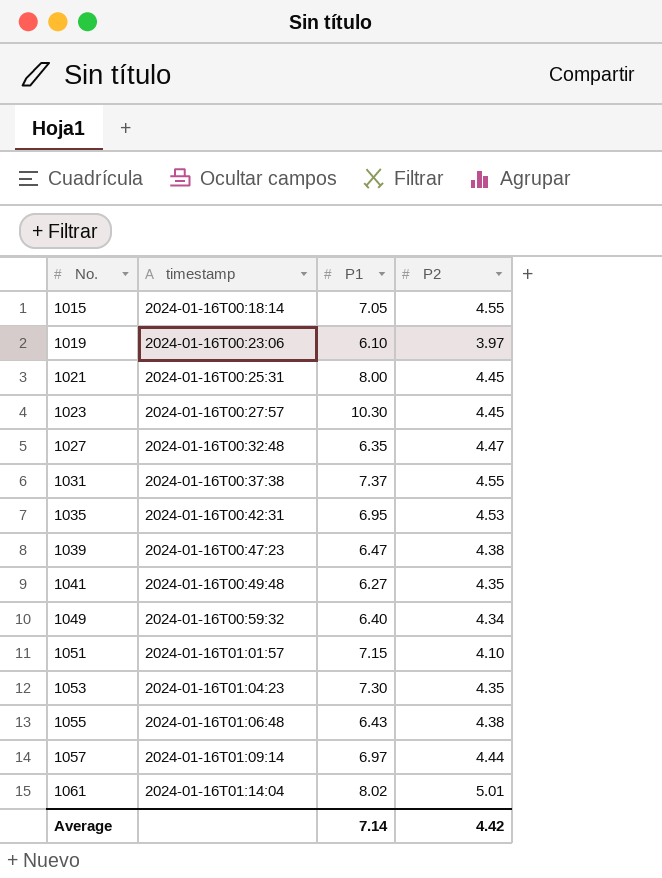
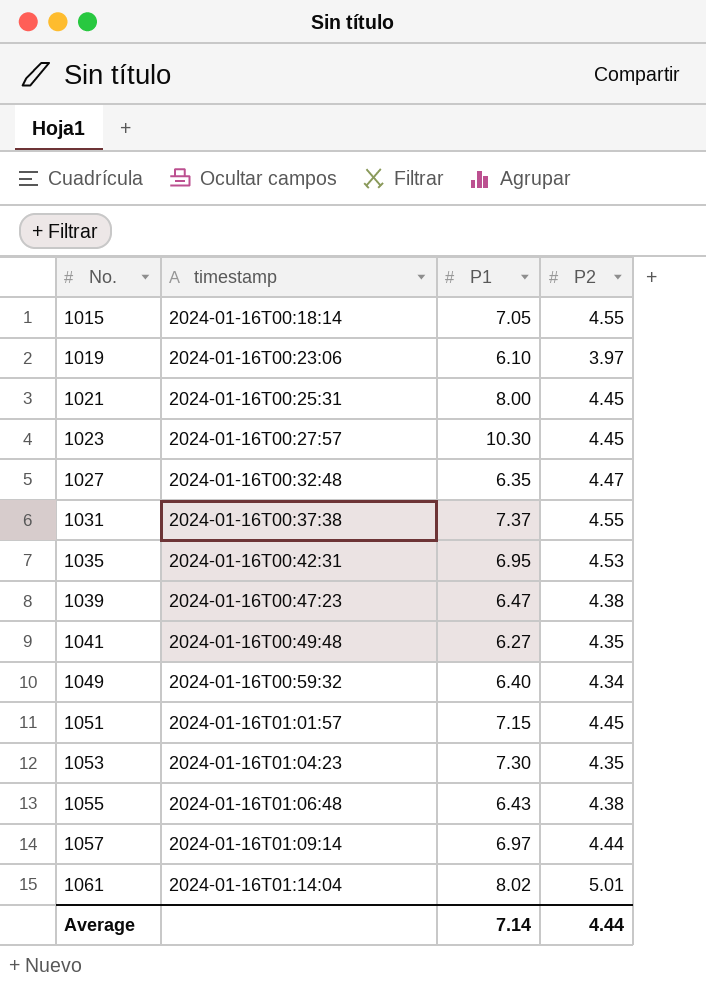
1051 | P2: 4.10 -> 4.45
Average | P2: 4.42 -> 4.44

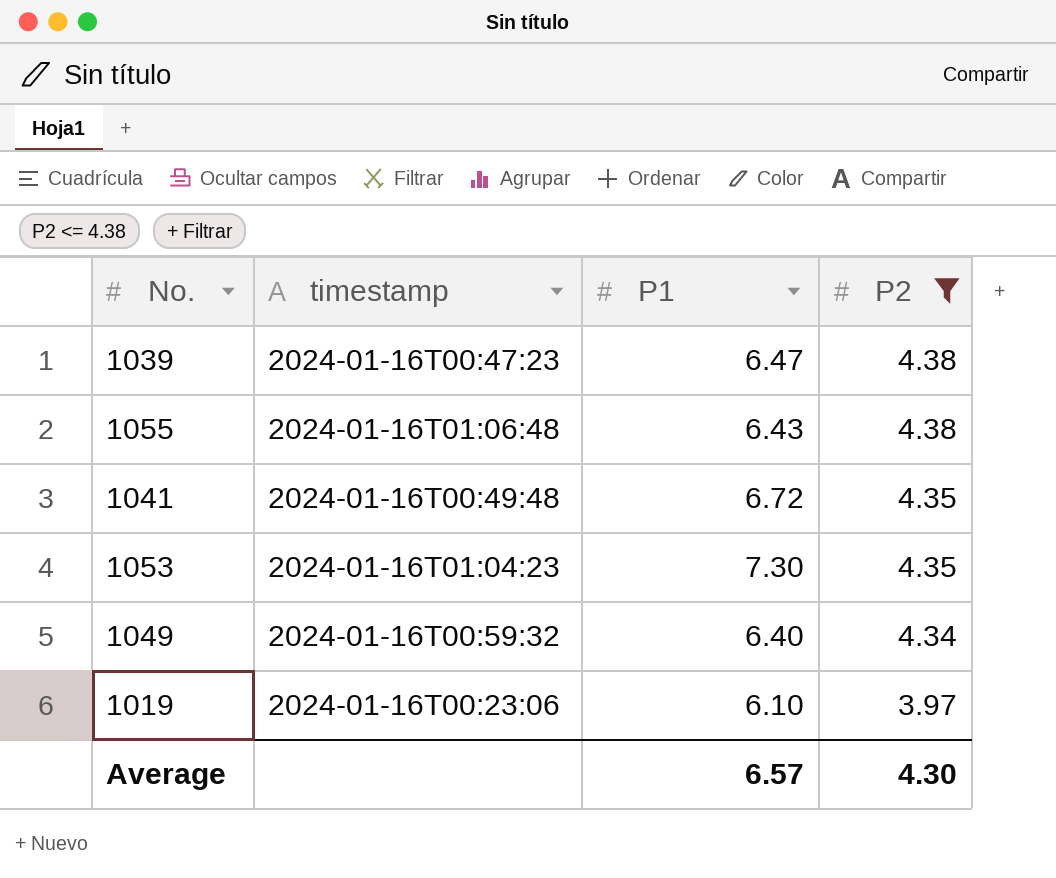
filter: none -> P2 <= 4.38
row order: No. ascending -> P2 descending
1041 | P1: 6.27 -> 6.72
Average | P1: 7.14 -> 6.57
Average | P2: 4.44 -> 4.30

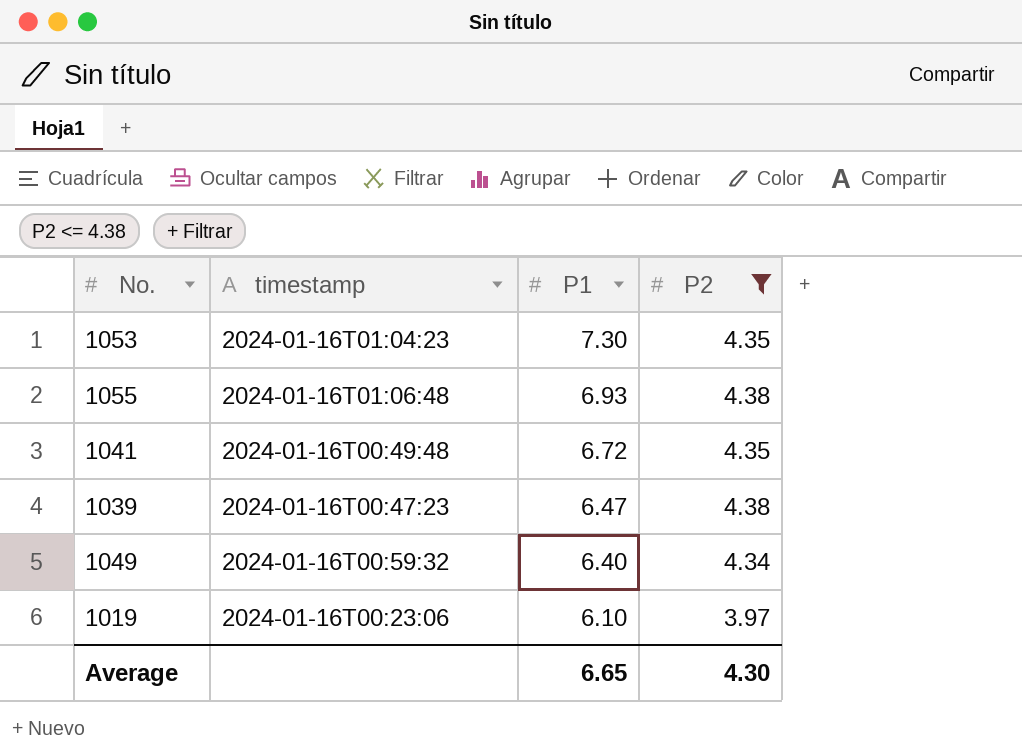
row order: P2 descending -> P1 descending
1055 | P1: 6.43 -> 6.93
Average | P1: 6.57 -> 6.65

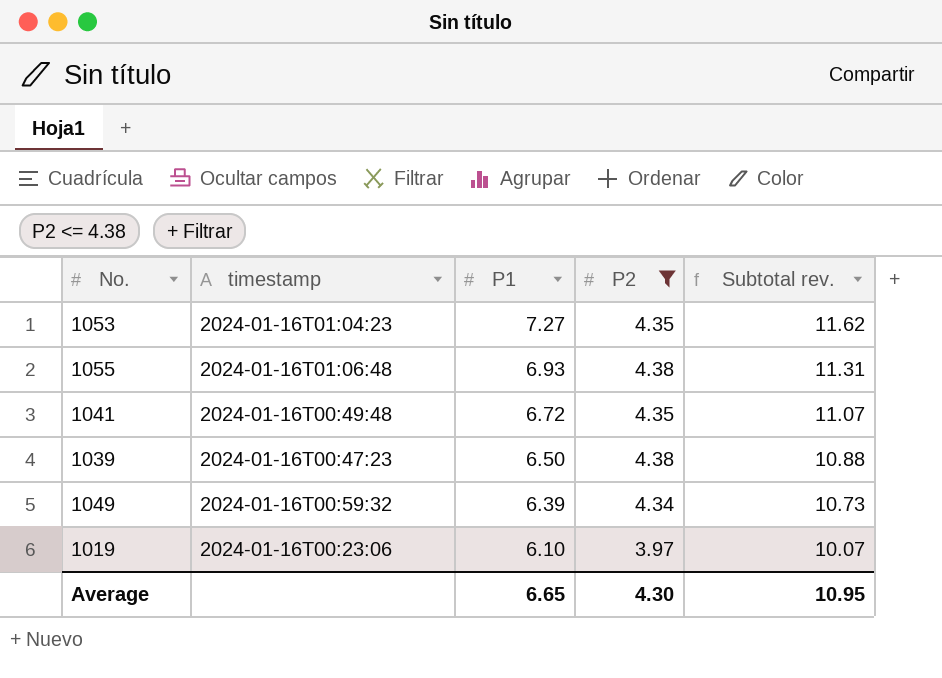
column Subtotal rev. | formula: none -> [P1] + [P2]
1053 | P1: 7.30 -> 7.27
1039 | P1: 6.47 -> 6.50
1049 | P1: 6.40 -> 6.39

